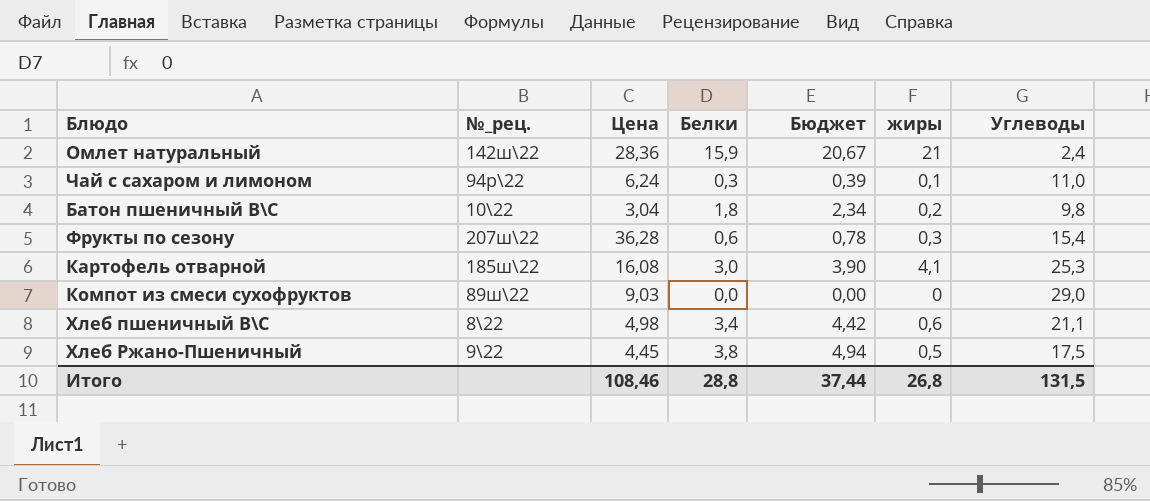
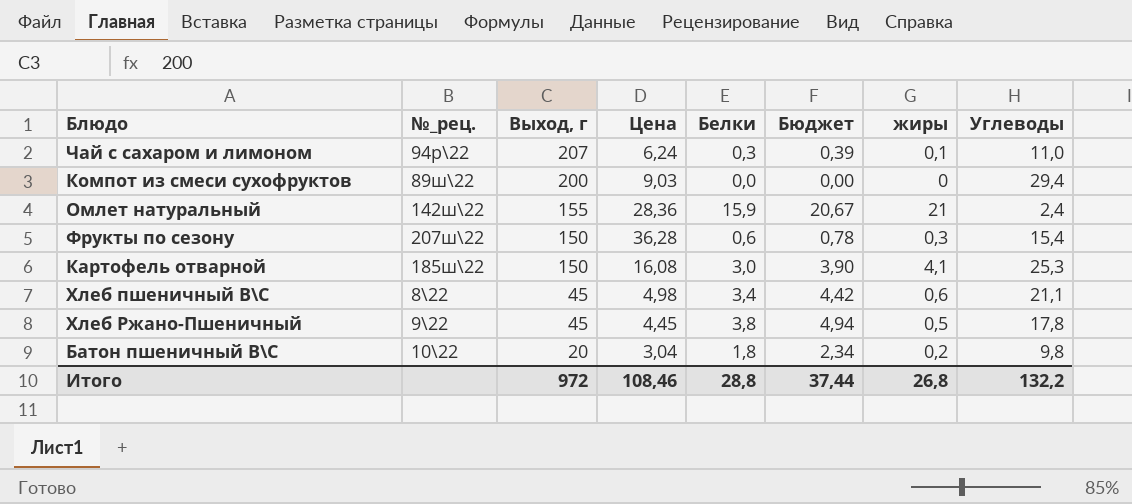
row order: none -> Выход, г descending
column Выход, г | position: none -> 3
Компот из смеси сухофруктов | Углеводы: 29,0 -> 29,4
Хлеб Ржано-Пшеничный | Углеводы: 17,5 -> 17,8
Итого | Углеводы: 131,5 -> 132,2

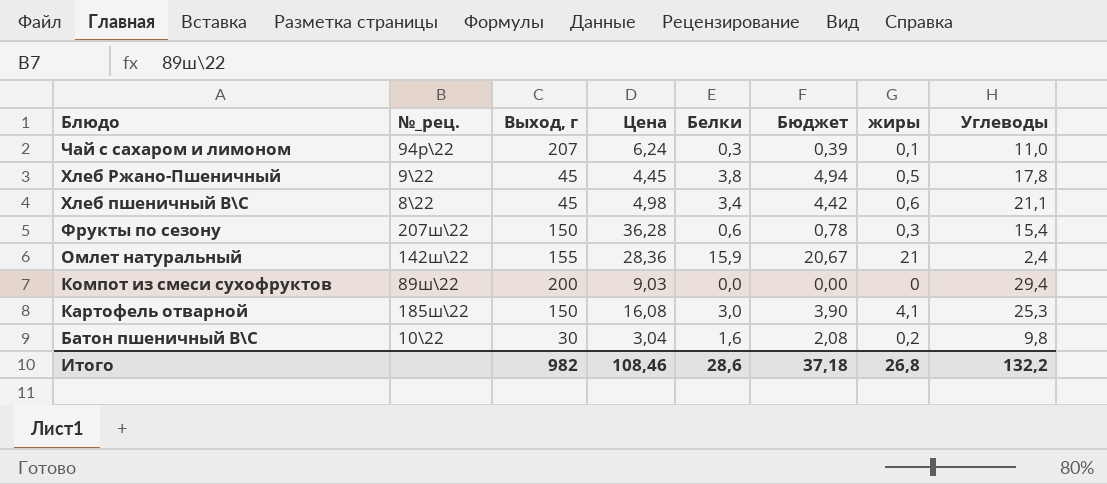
row order: Выход, г descending -> Блюдо descending
Батон пшеничный В\С | Выход, г: 20 -> 30
Батон пшеничный В\С | Белки: 1,8 -> 1,6
Батон пшеничный В\С | Бюджет: 2,34 -> 2,08
Итого | Выход, г: 972 -> 982
Итого | Белки: 28,8 -> 28,6
Итого | Бюджет: 37,44 -> 37,18

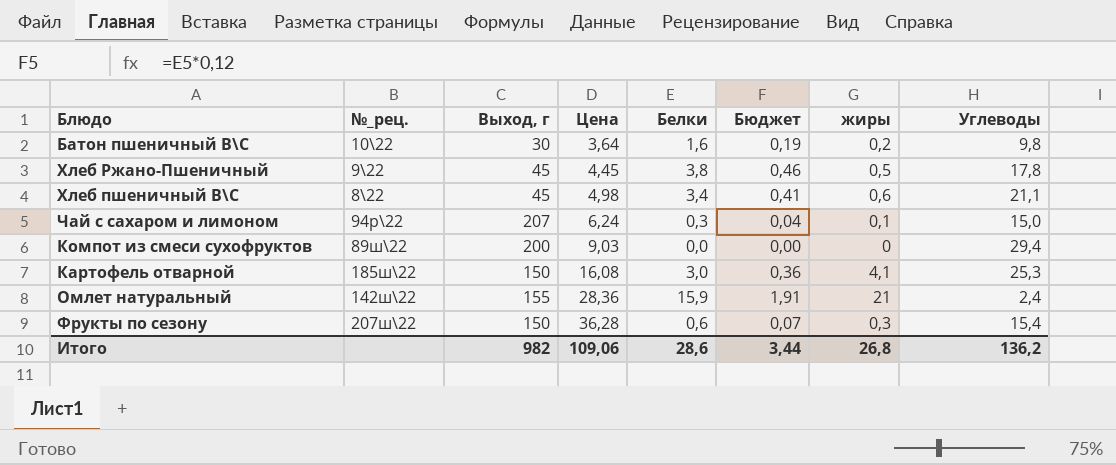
row order: Блюдо descending -> Цена ascending
column Бюджет | formula: [Белки] * 1,3 -> [Белки] * 0,12
Батон пшеничный В\С | Цена: 3,04 -> 3,64
Чай с сахаром и лимоном | Углеводы: 11,0 -> 15,0
Итого | Цена: 108,46 -> 109,06
Итого | Бюджет: 37,18 -> 3,44
Итого | Углеводы: 132,2 -> 136,2

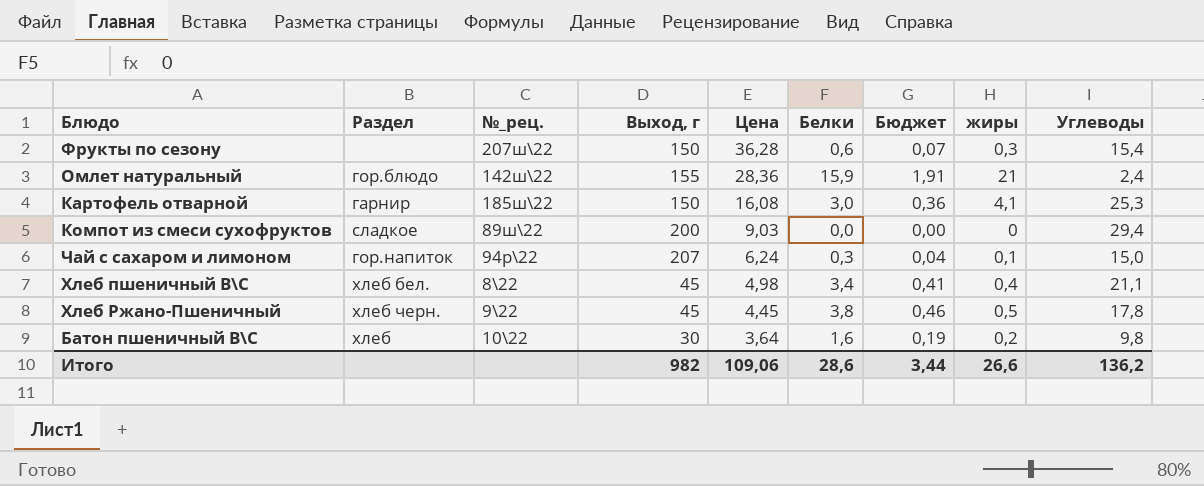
row order: Цена ascending -> Цена descending
column Раздел | position: none -> 2
Хлеб пшеничный В\С | жиры: 0,6 -> 0,4
Итого | жиры: 26,8 -> 26,6

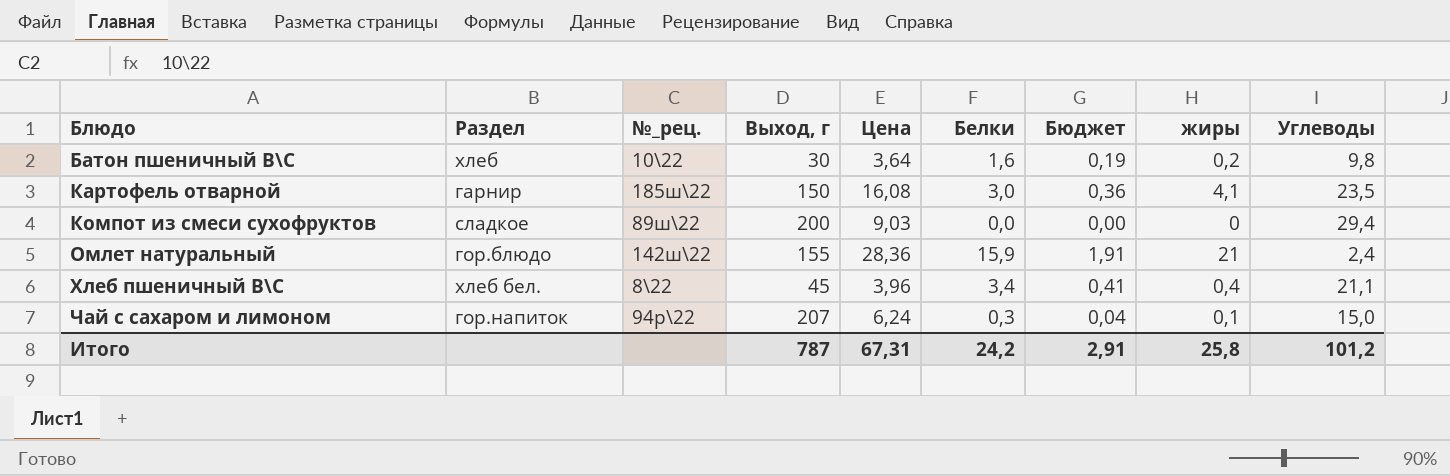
row order: Цена descending -> Блюдо ascending
row Фрукты по сезону: none | 207ш\22 | 150 | 36,28 | 0,6 | 0,07 | 0,3 | 15,4 -> none
row Хлеб Ржано-Пшеничный: хлеб черн. | 9\22 | 45 | 4,45 | 3,8 | 0,46 | 0,5 | 17,8 -> none
Картофель отварной | Углеводы: 25,3 -> 23,5
Хлеб пшеничный В\С | Цена: 4,98 -> 3,96
Итого | Выход, г: 982 -> 787
Итого | Цена: 109,06 -> 67,31
Итого | Белки: 28,6 -> 24,2
Итого | Бюджет: 3,44 -> 2,91
Итого | жиры: 26,6 -> 25,8
Итого | Углеводы: 136,2 -> 101,2

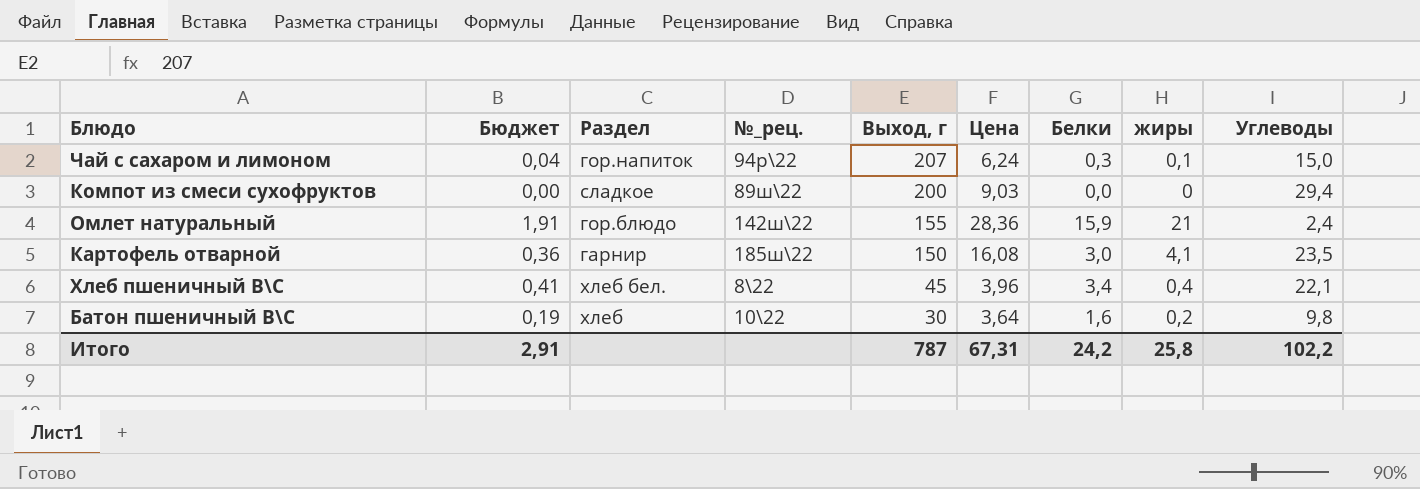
row order: Блюдо ascending -> Выход, г descending
column Бюджет | position: 7 -> 2
Хлеб пшеничный В\С | Углеводы: 21,1 -> 22,1
Итого | Углеводы: 101,2 -> 102,2

